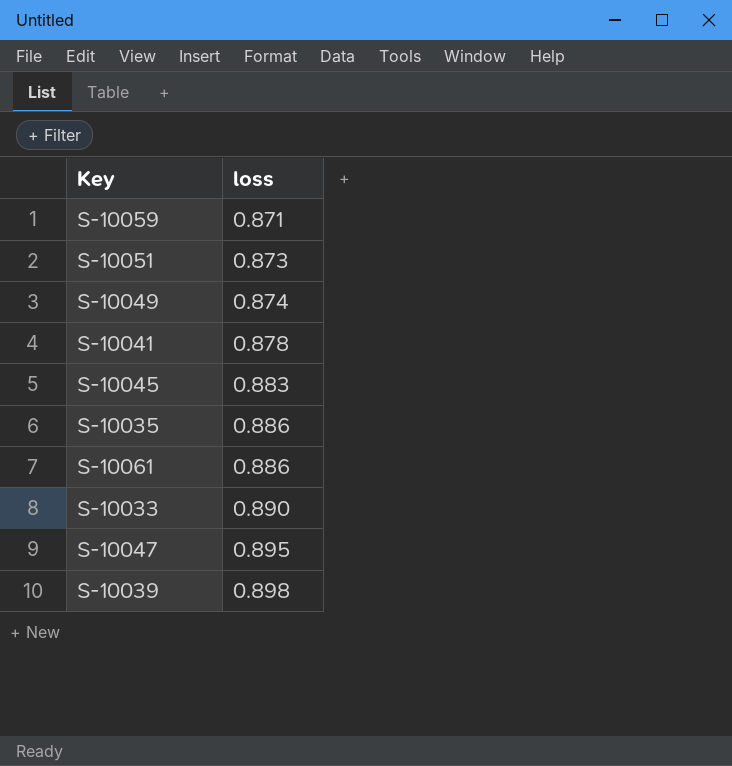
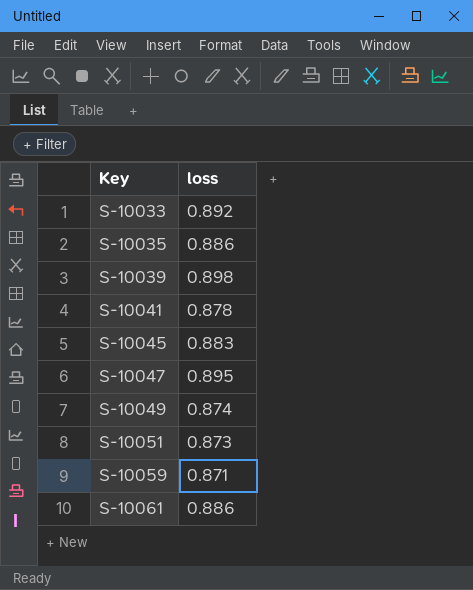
row order: loss ascending -> Key ascending
S-10033 | loss: 0.890 -> 0.892

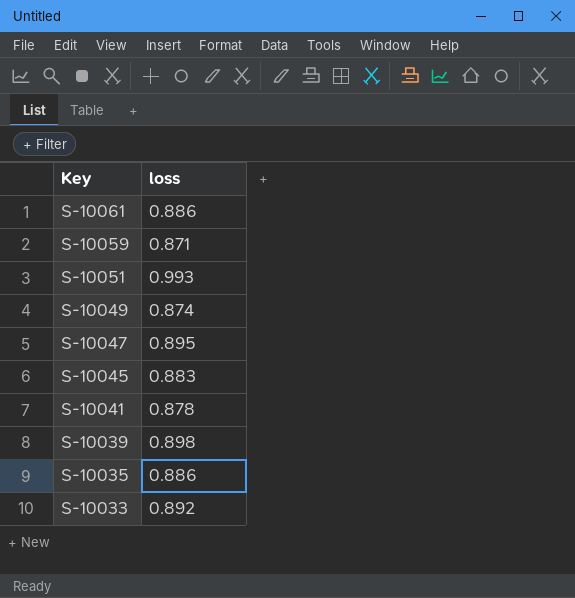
row order: Key ascending -> Key descending
S-10051 | loss: 0.873 -> 0.993

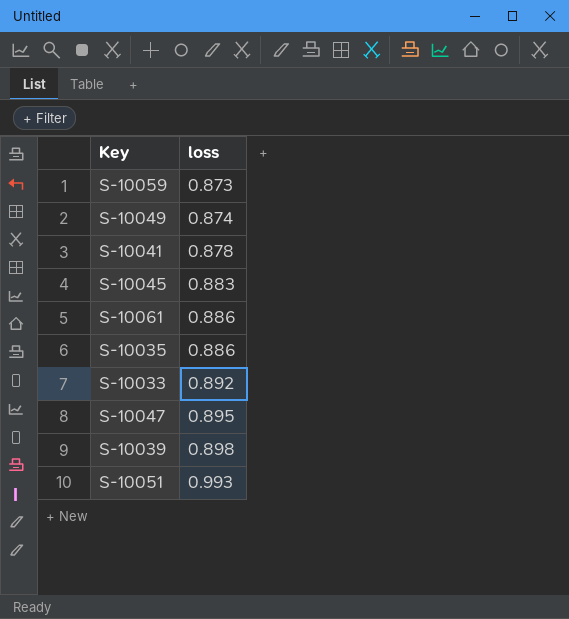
row order: Key descending -> loss ascending
S-10059 | loss: 0.871 -> 0.873

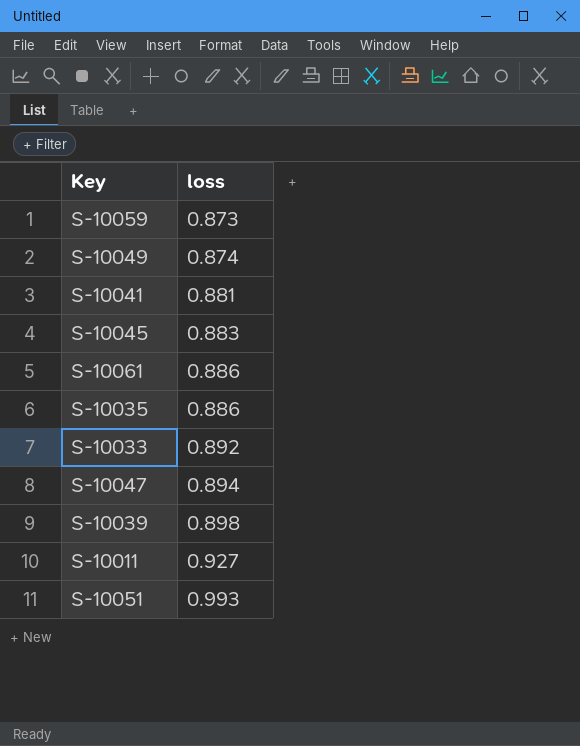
S-10041 | loss: 0.878 -> 0.881
S-10047 | loss: 0.895 -> 0.894
row S-10011: none -> 0.927

